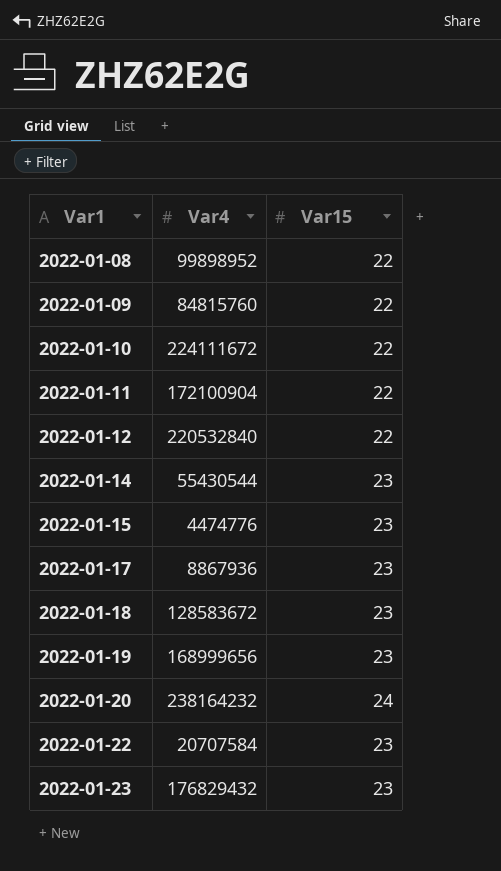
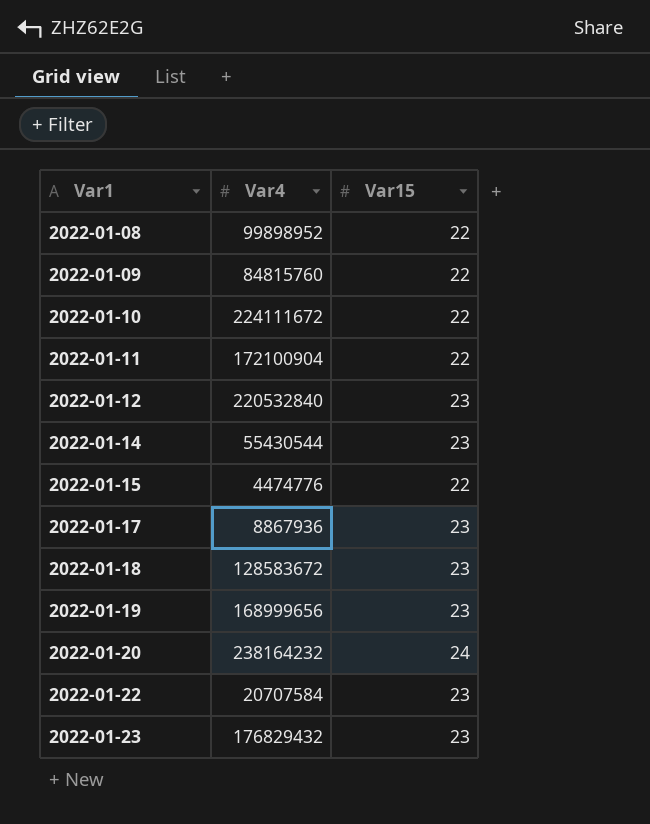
2022-01-12 | Var15: 22 -> 23
2022-01-15 | Var15: 23 -> 22

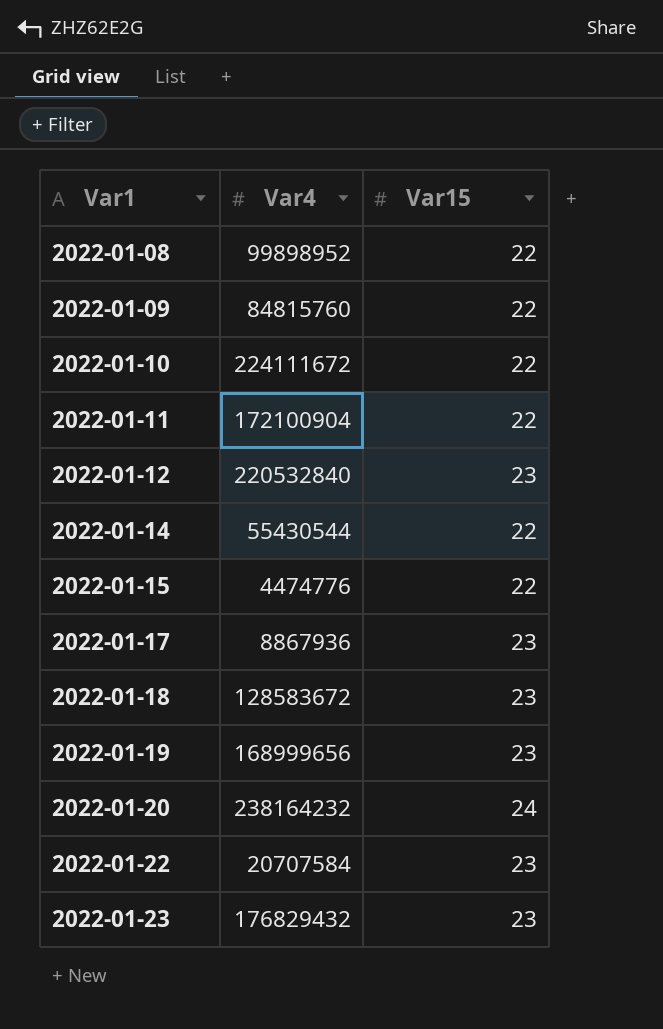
2022-01-14 | Var15: 23 -> 22

